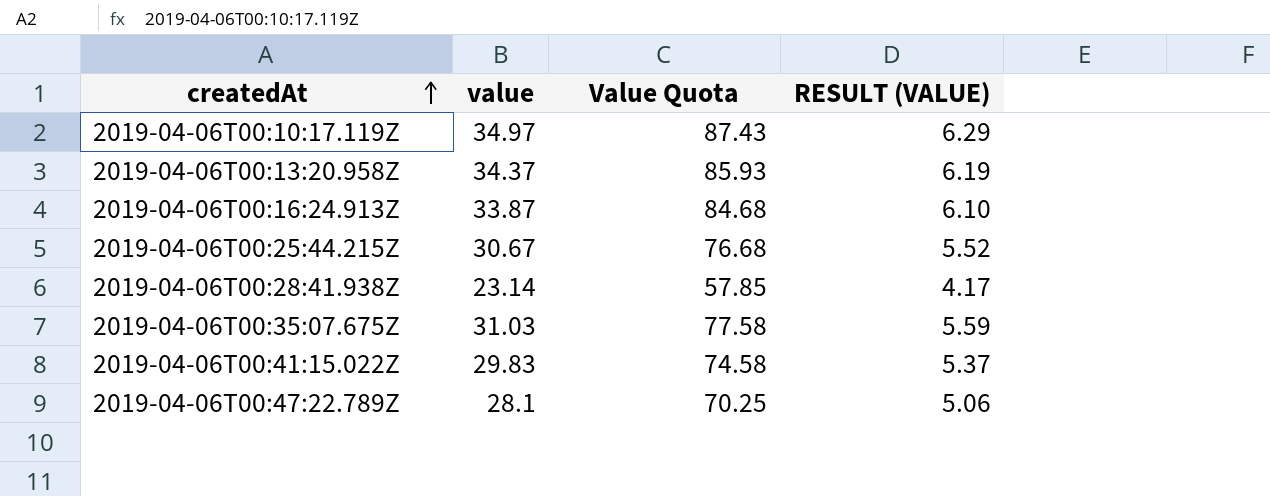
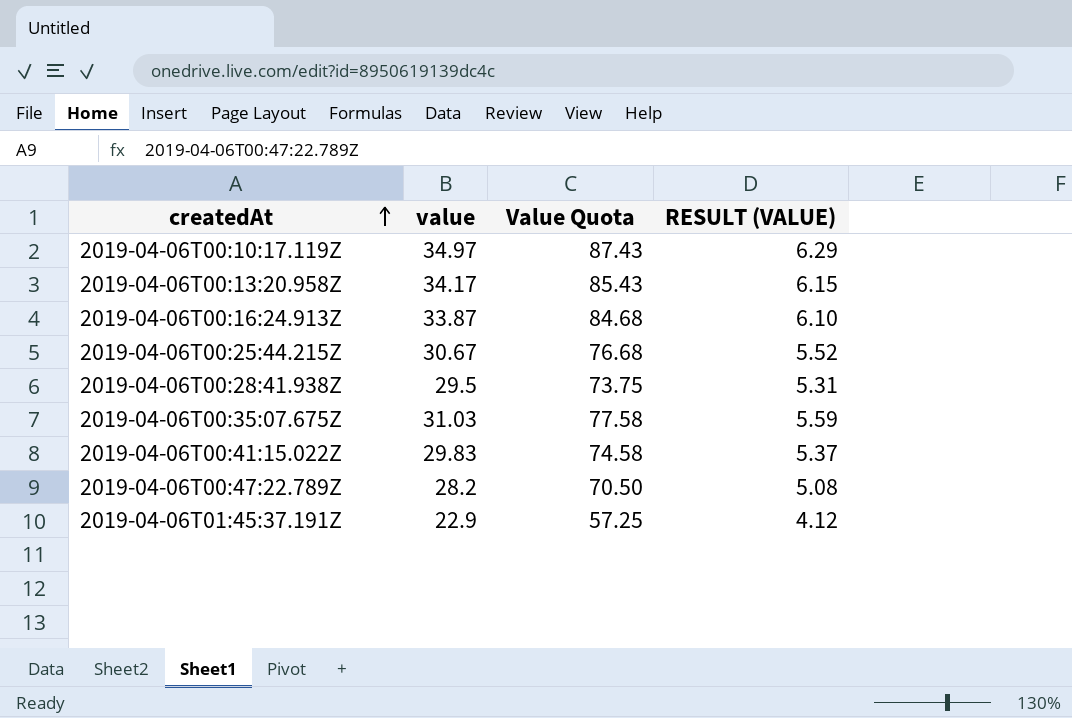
2019-04-06T00:13:20.958Z | value: 34.37 -> 34.17
2019-04-06T00:13:20.958Z | Value Quota: 85.93 -> 85.43
2019-04-06T00:13:20.958Z | RESULT (VALUE): 6.19 -> 6.15
2019-04-06T00:28:41.938Z | value: 23.14 -> 29.5
2019-04-06T00:28:41.938Z | Value Quota: 57.85 -> 73.75
2019-04-06T00:28:41.938Z | RESULT (VALUE): 4.17 -> 5.31
2019-04-06T00:47:22.789Z | value: 28.1 -> 28.2
2019-04-06T00:47:22.789Z | Value Quota: 70.25 -> 70.50
2019-04-06T00:47:22.789Z | RESULT (VALUE): 5.06 -> 5.08
row 2019-04-06T01:45:37.191Z: none -> 22.9 | 57.25 | 4.12

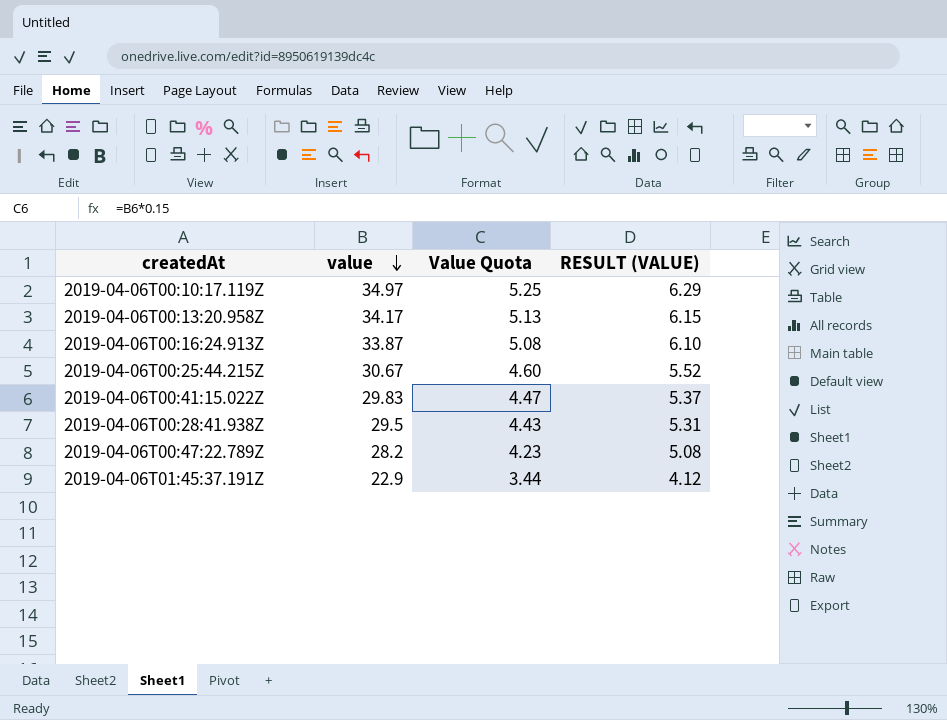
row order: createdAt ascending -> value descending
column Value Quota | formula: [value] * 2.5 -> [value] * 0.15
row 2019-04-06T00:35:07.675Z: 31.03 | 77.58 | 5.59 -> none

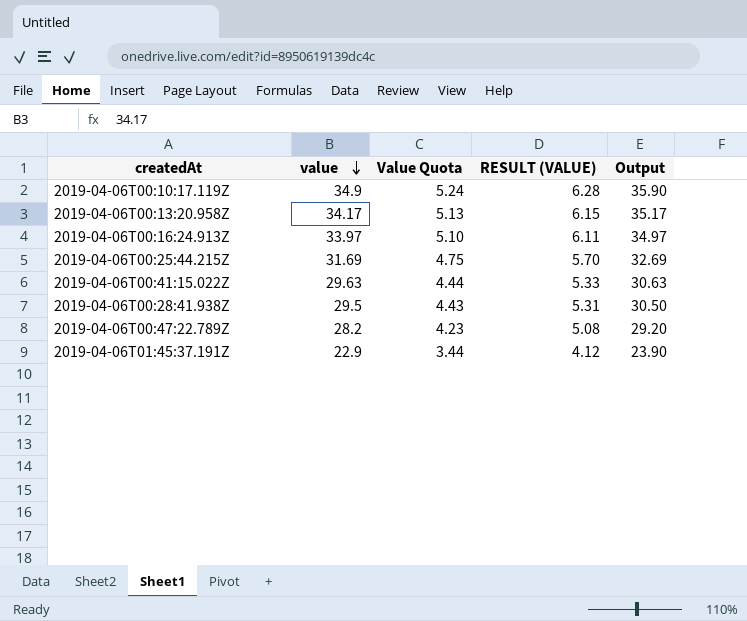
column Output | formula: none -> [value] + 1
2019-04-06T00:10:17.119Z | value: 34.97 -> 34.9
2019-04-06T00:10:17.119Z | Value Quota: 5.25 -> 5.24
2019-04-06T00:10:17.119Z | RESULT (VALUE): 6.29 -> 6.28
2019-04-06T00:16:24.913Z | value: 33.87 -> 33.97
2019-04-06T00:16:24.913Z | Value Quota: 5.08 -> 5.10
2019-04-06T00:16:24.913Z | RESULT (VALUE): 6.10 -> 6.11
2019-04-06T00:25:44.215Z | value: 30.67 -> 31.69
2019-04-06T00:25:44.215Z | Value Quota: 4.60 -> 4.75
2019-04-06T00:25:44.215Z | RESULT (VALUE): 5.52 -> 5.70
2019-04-06T00:41:15.022Z | value: 29.83 -> 29.63
2019-04-06T00:41:15.022Z | Value Quota: 4.47 -> 4.44
2019-04-06T00:41:15.022Z | RESULT (VALUE): 5.37 -> 5.33

